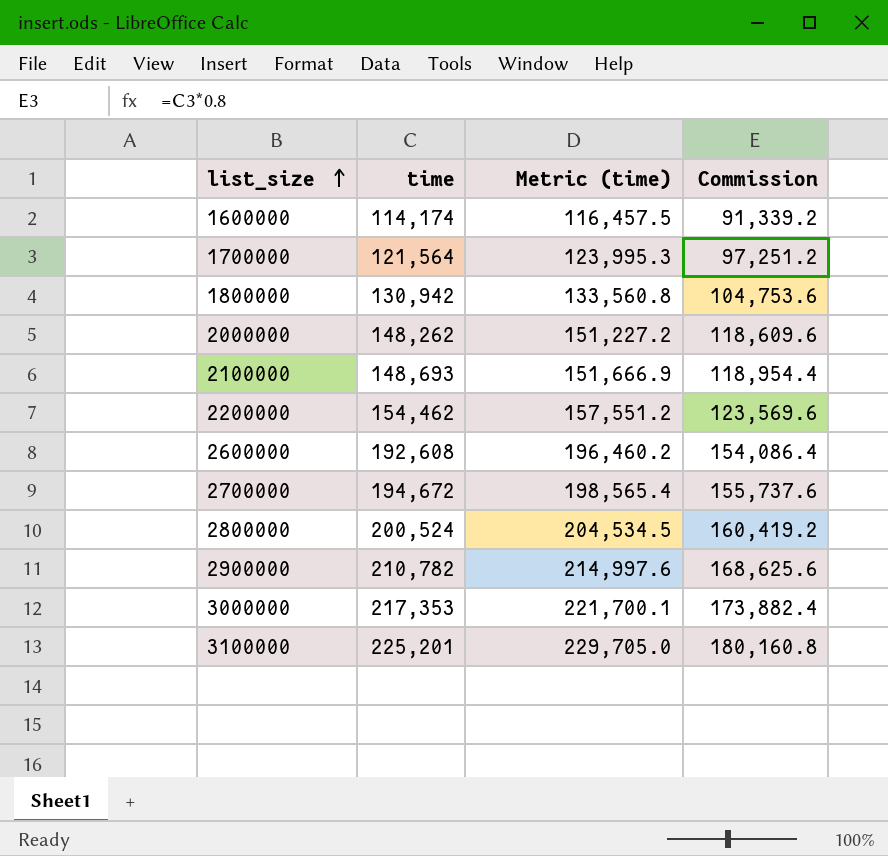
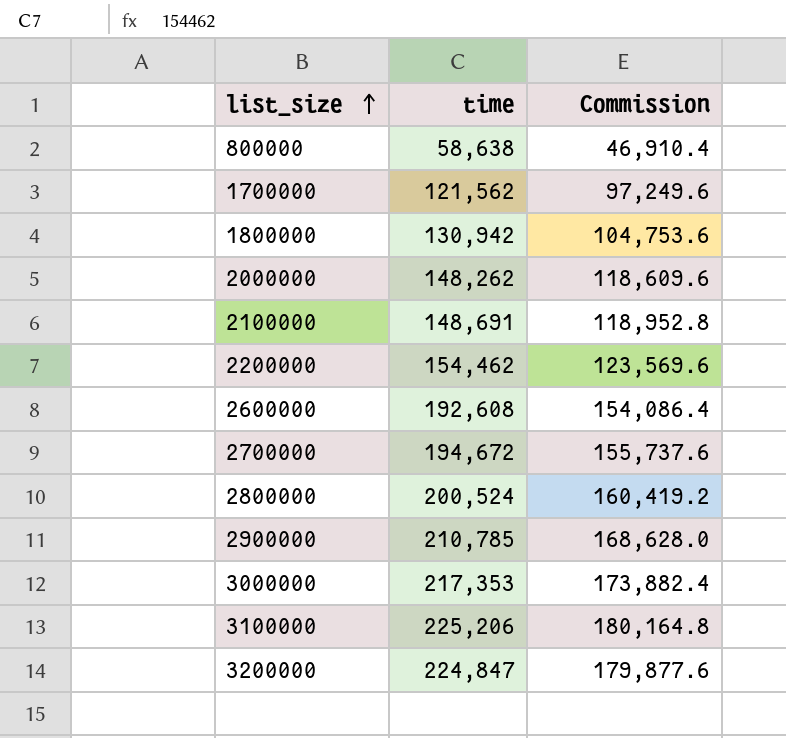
column Metric (time) | formula: [time] * 1.02 -> none
row 1600000: 114,174 | 116,457.5 | 91,339.2 -> none
row 800000: none -> 58,638 | 46,910.4
1700000 | time: 121,564 -> 121,562
1700000 | Commission: 97,251.2 -> 97,249.6
2100000 | time: 148,693 -> 148,691
2100000 | Commission: 118,954.4 -> 118,952.8
2900000 | time: 210,782 -> 210,785
2900000 | Commission: 168,625.6 -> 168,628.0
3100000 | time: 225,201 -> 225,206
3100000 | Commission: 180,160.8 -> 180,164.8
row 3200000: none -> 224,847 | 179,877.6

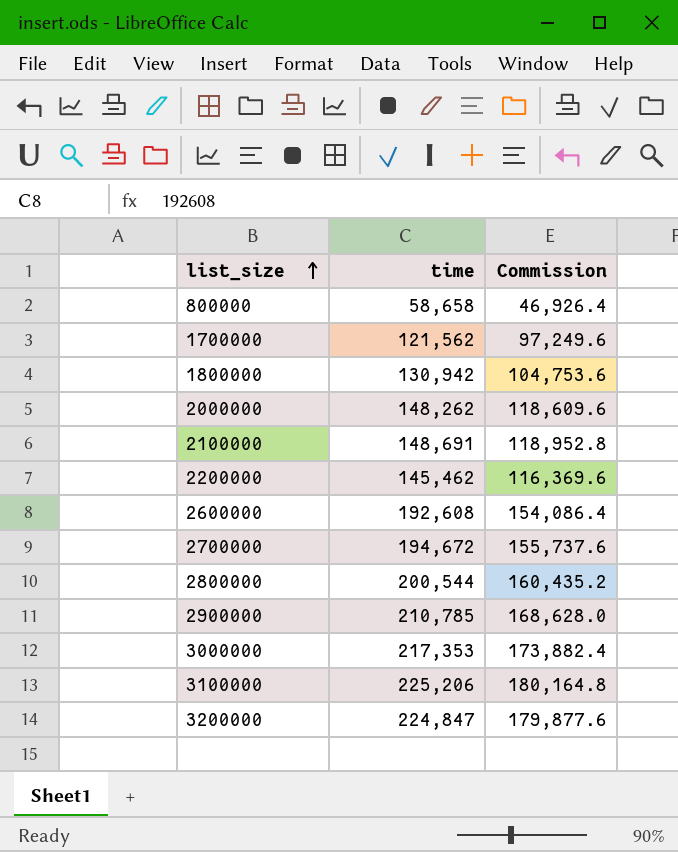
800000 | time: 58,638 -> 58,658
800000 | Commission: 46,910.4 -> 46,926.4
2200000 | time: 154,462 -> 145,462
2200000 | Commission: 123,569.6 -> 116,369.6
2800000 | time: 200,524 -> 200,544
2800000 | Commission: 160,419.2 -> 160,435.2

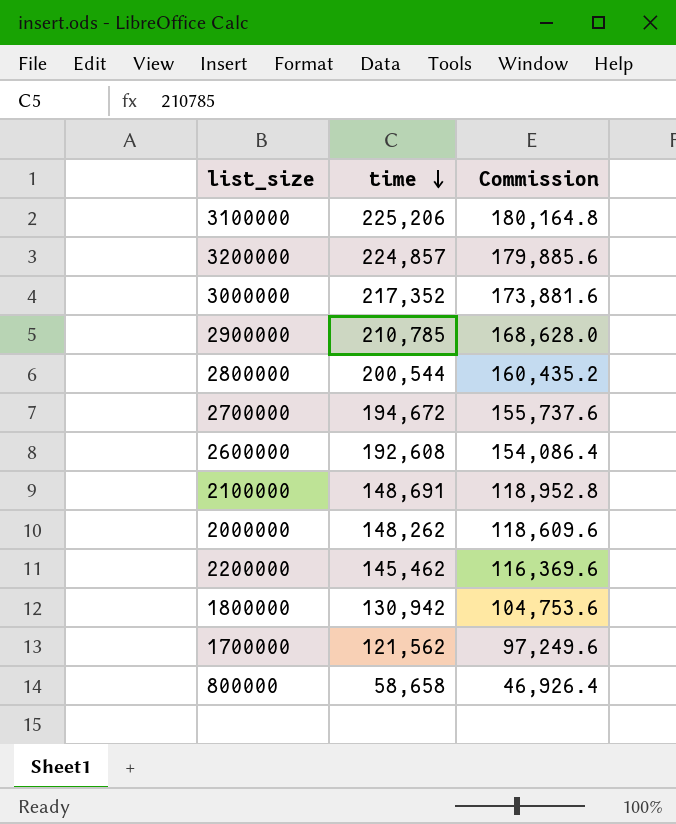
row order: list_size ascending -> time descending
3200000 | time: 224,847 -> 224,857
3200000 | Commission: 179,877.6 -> 179,885.6
3000000 | time: 217,353 -> 217,352
3000000 | Commission: 173,882.4 -> 173,881.6

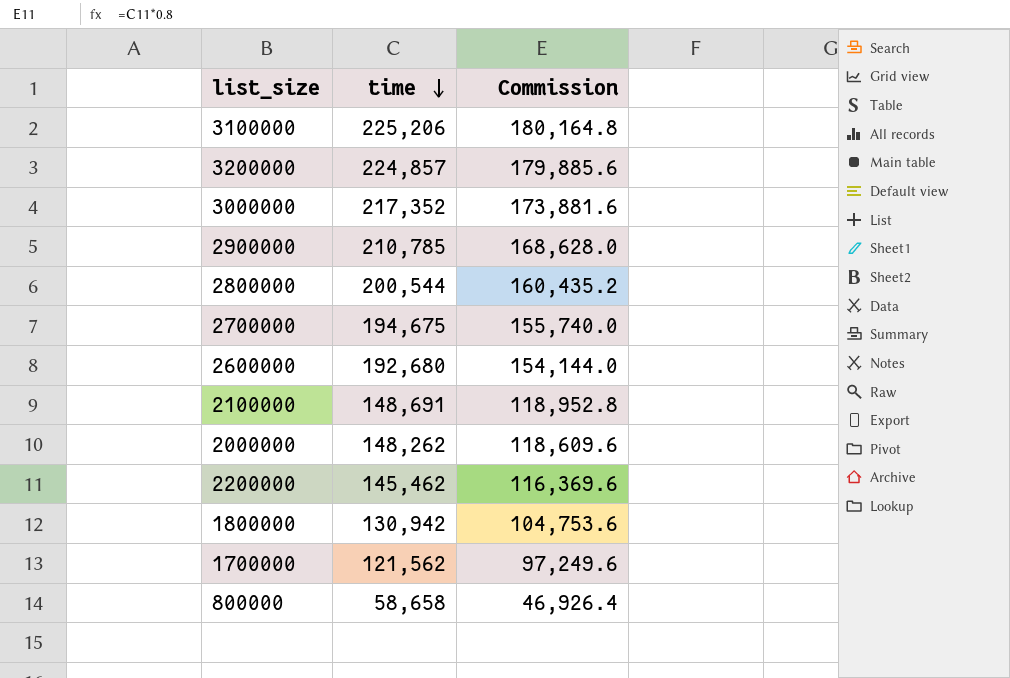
2700000 | time: 194,672 -> 194,675
2700000 | Commission: 155,737.6 -> 155,740.0
2600000 | time: 192,608 -> 192,680
2600000 | Commission: 154,086.4 -> 154,144.0

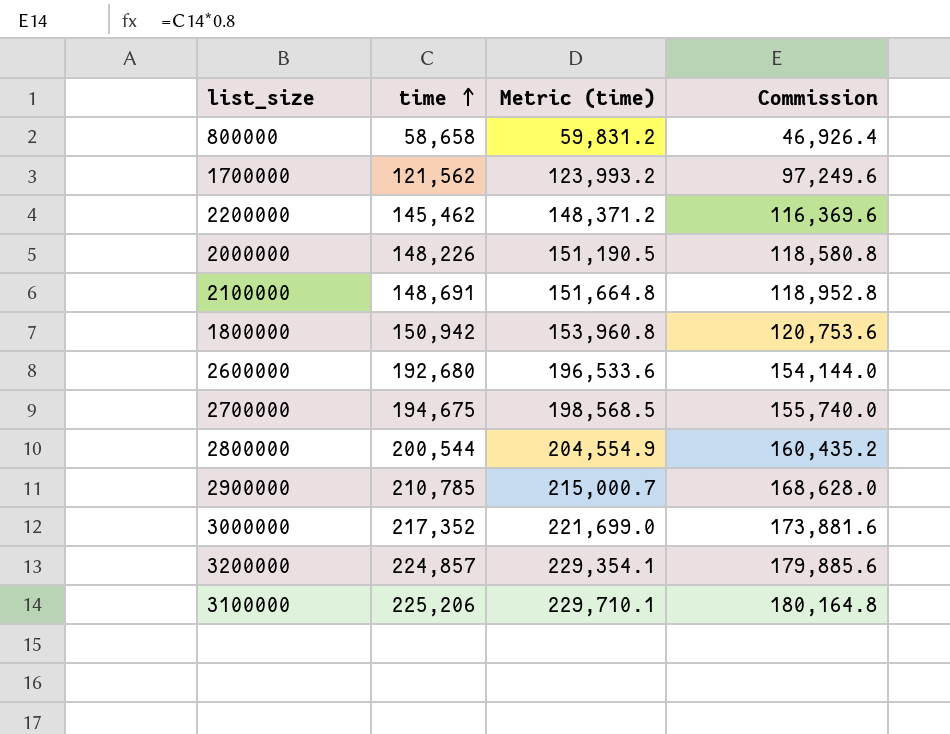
row order: time descending -> time ascending
column Metric (time) | formula: none -> [time] * 1.02
2000000 | time: 148,262 -> 148,226
2000000 | Commission: 118,609.6 -> 118,580.8
1800000 | time: 130,942 -> 150,942
1800000 | Commission: 104,753.6 -> 120,753.6

